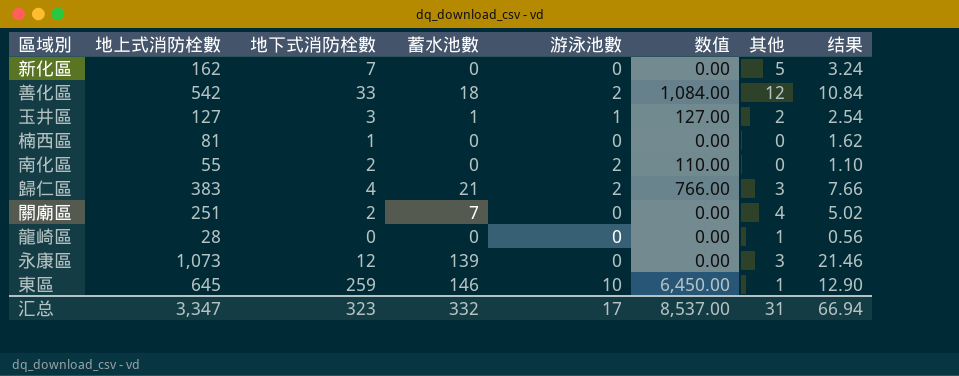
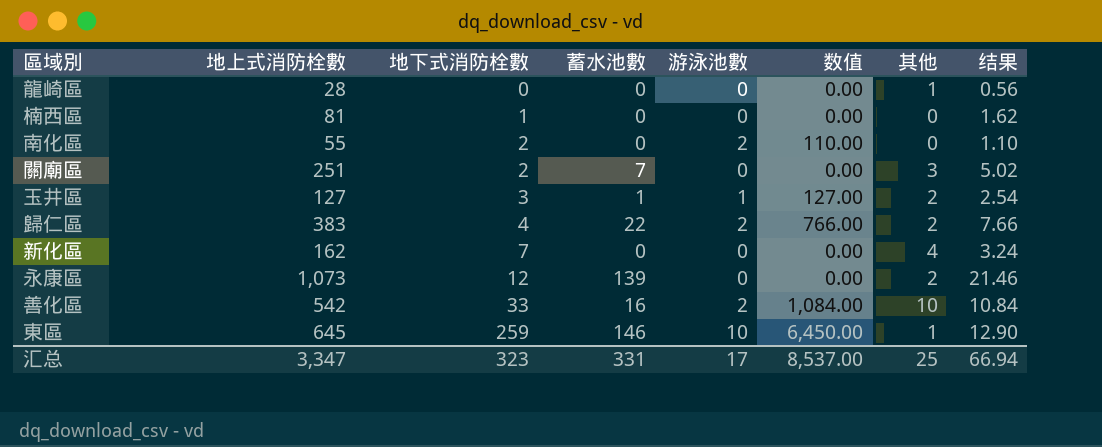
row order: none -> 地下式消防栓數 ascending
關廟區 | 其他: 4 -> 3
歸仁區 | 蓄水池數: 21 -> 22
歸仁區 | 其他: 3 -> 2
新化區 | 其他: 5 -> 4
永康區 | 其他: 3 -> 2
善化區 | 蓄水池數: 18 -> 16
善化區 | 其他: 12 -> 10
汇总 | 蓄水池數: 332 -> 331
汇总 | 其他: 31 -> 25

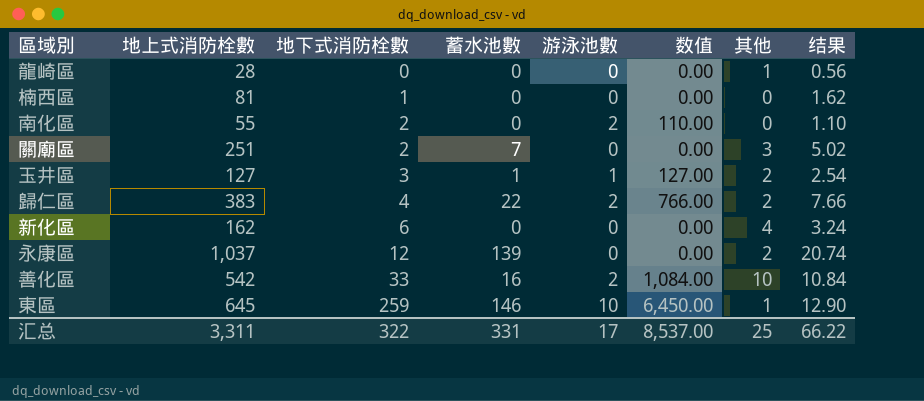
新化區 | 地下式消防栓數: 7 -> 6
永康區 | 地上式消防栓數: 1,073 -> 1,037
永康區 | 结果: 21.46 -> 20.74
汇总 | 地上式消防栓數: 3,347 -> 3,311
汇总 | 地下式消防栓數: 323 -> 322
汇总 | 结果: 66.94 -> 66.22

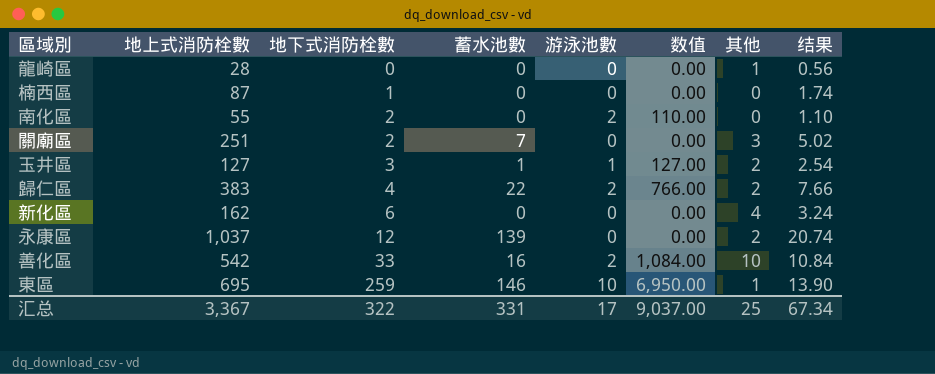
楠西區 | 地上式消防栓數: 81 -> 87
楠西區 | 结果: 1.62 -> 1.74
東區 | 地上式消防栓數: 645 -> 695
東區 | 数值: 6,450.00 -> 6,950.00
東區 | 结果: 12.90 -> 13.90
汇总 | 地上式消防栓數: 3,311 -> 3,367
汇总 | 数值: 8,537.00 -> 9,037.00
汇总 | 结果: 66.22 -> 67.34

